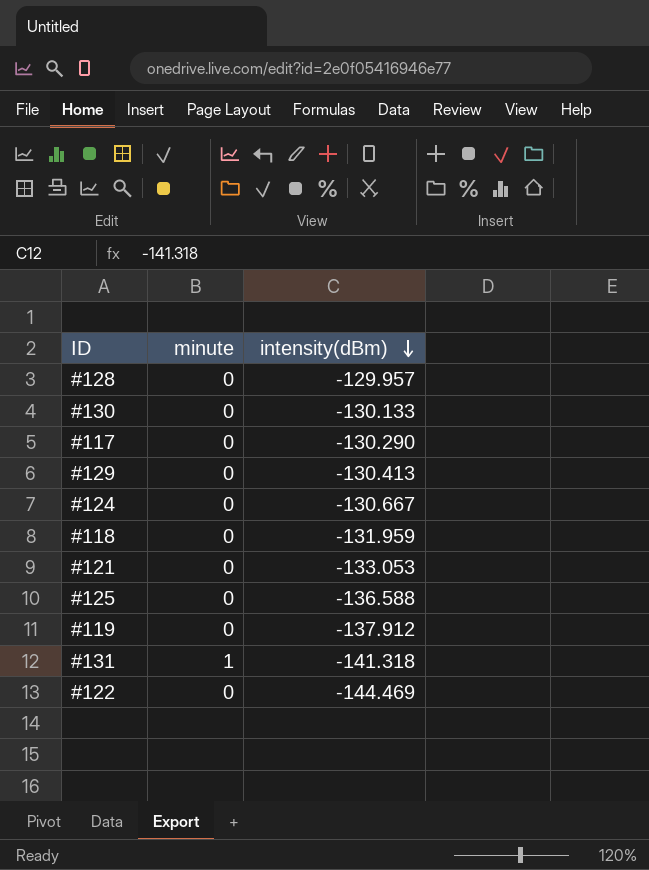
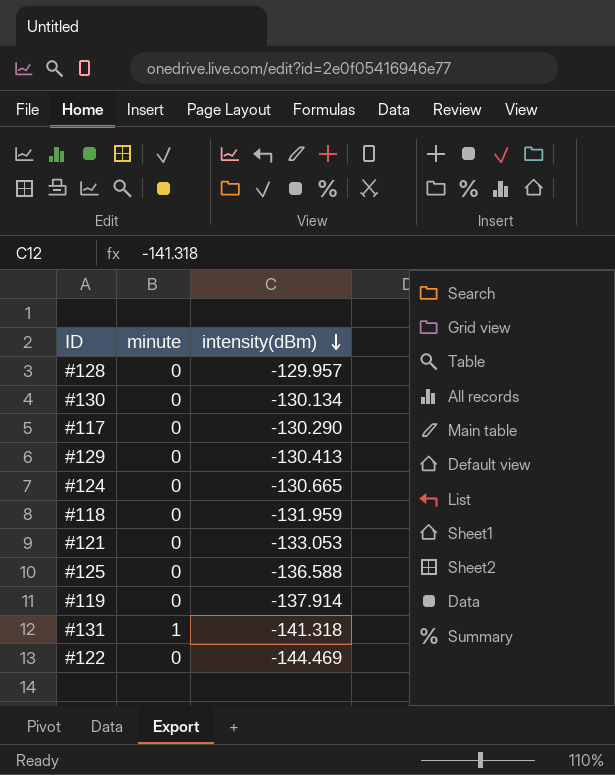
#130 | intensity(dBm): -130.133 -> -130.134
#124 | intensity(dBm): -130.667 -> -130.665
#119 | intensity(dBm): -137.912 -> -137.914

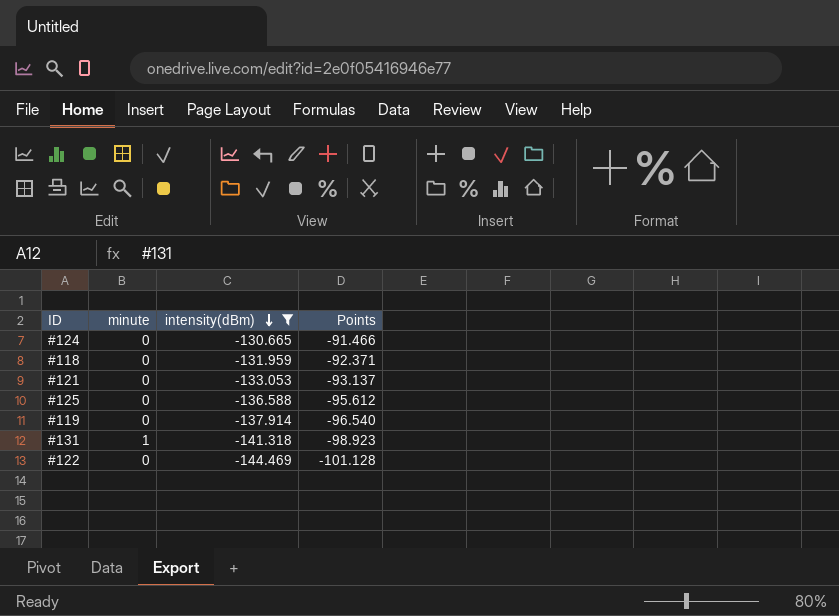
filter: none -> intensity(dBm) <= -130.665
column Points | formula: none -> [intensity(dBm)] * 0.7

